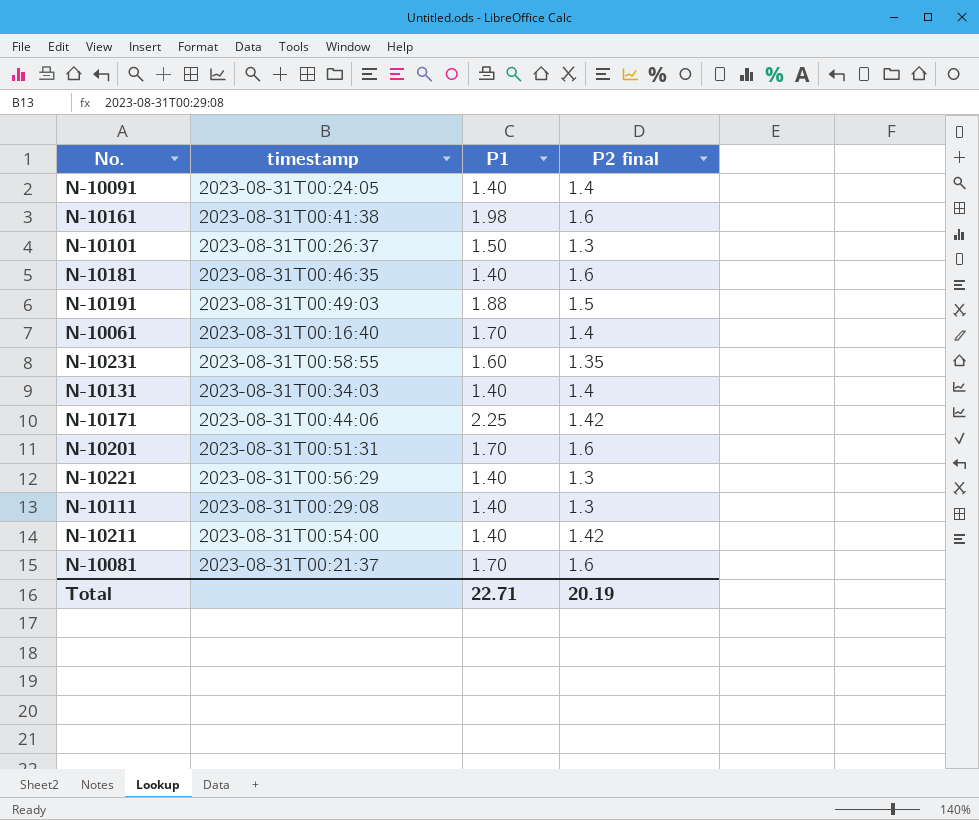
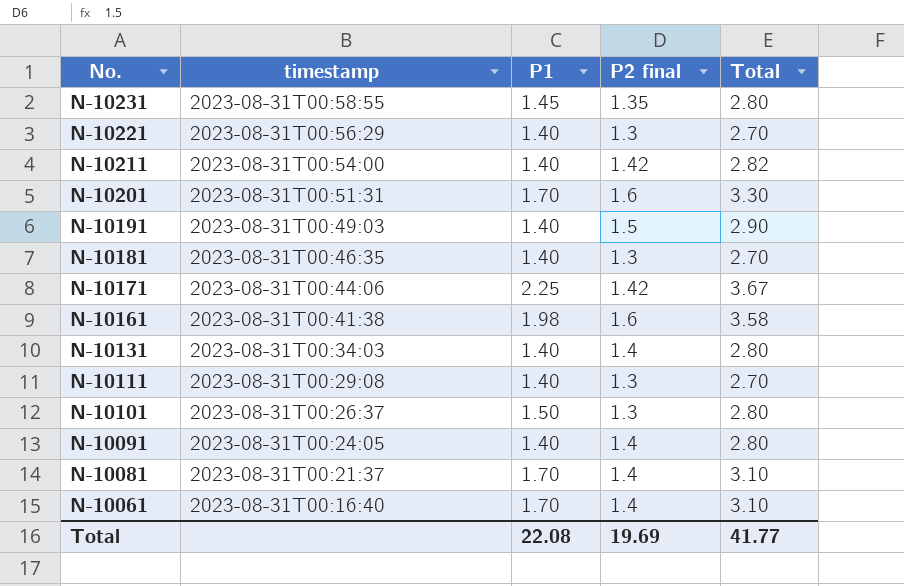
row order: none -> No. descending
column Total | formula: none -> [P1] + [P2 final]
N-10231 | P1: 1.60 -> 1.45
N-10191 | P1: 1.88 -> 1.40
N-10181 | P2 final: 1.6 -> 1.3
N-10081 | P2 final: 1.6 -> 1.4
Total | P1: 22.71 -> 22.08
Total | P2 final: 20.19 -> 19.69

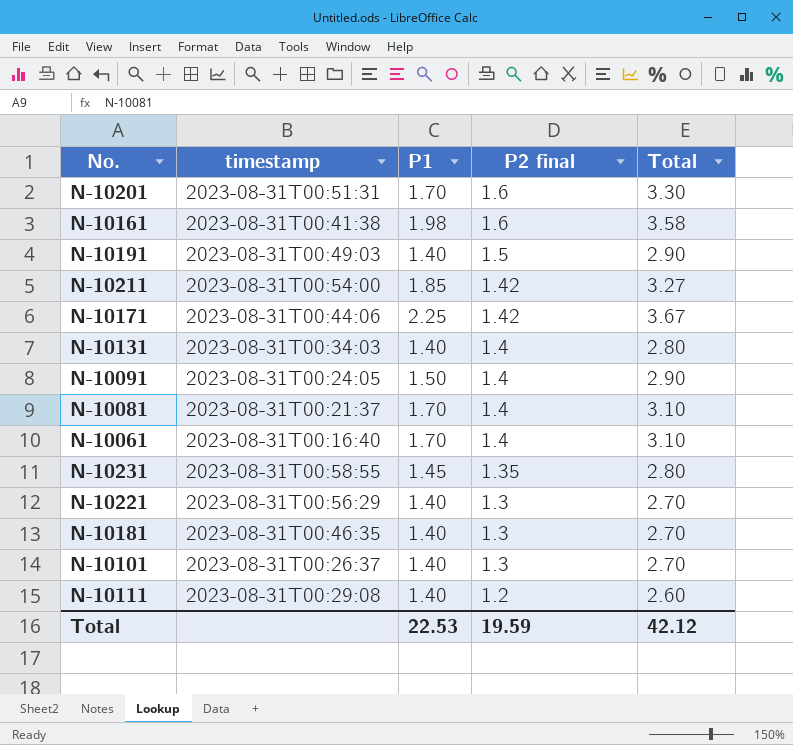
row order: No. descending -> P2 final descending
N-10211 | P1: 1.40 -> 1.85
N-10211 | Total: 2.82 -> 3.27
N-10091 | P1: 1.40 -> 1.50
N-10091 | Total: 2.80 -> 2.90
N-10101 | P1: 1.50 -> 1.40
N-10101 | Total: 2.80 -> 2.70
N-10111 | P2 final: 1.3 -> 1.2
N-10111 | Total: 2.70 -> 2.60
Total | P1: 22.08 -> 22.53
Total | P2 final: 19.69 -> 19.59
Total | Total: 41.77 -> 42.12

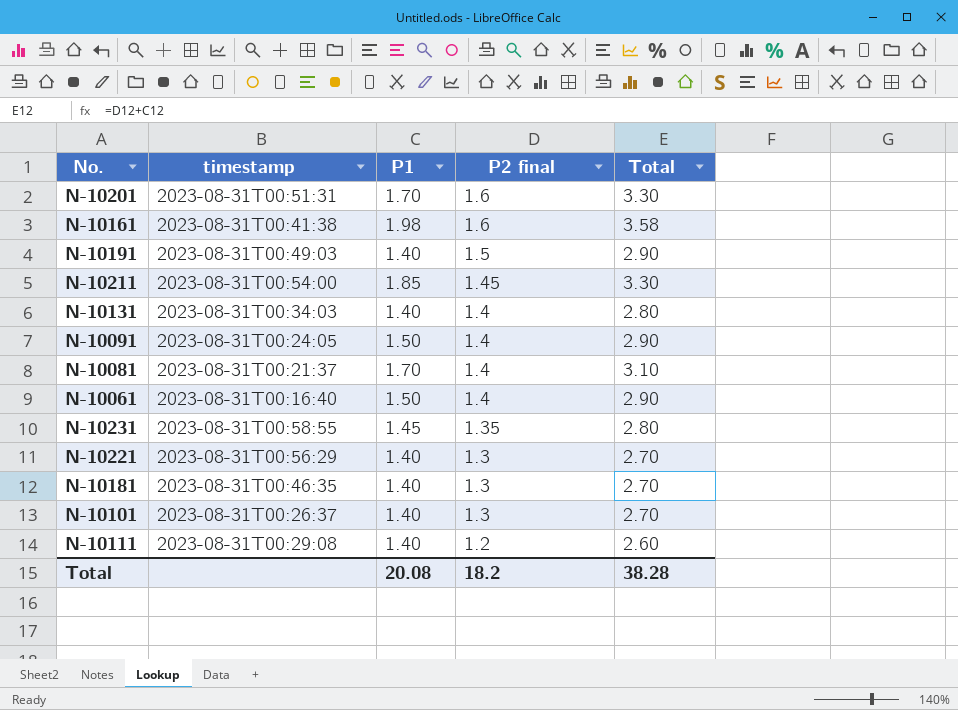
row N-10171: 2023-08-31T00:44:06 | 2.25 | 1.42 | 3.67 -> none
N-10211 | P2 final: 1.42 -> 1.45
N-10211 | Total: 3.27 -> 3.30
N-10061 | P1: 1.70 -> 1.50
N-10061 | Total: 3.10 -> 2.90
Total | P1: 22.53 -> 20.08
Total | P2 final: 19.59 -> 18.2
Total | Total: 42.12 -> 38.28

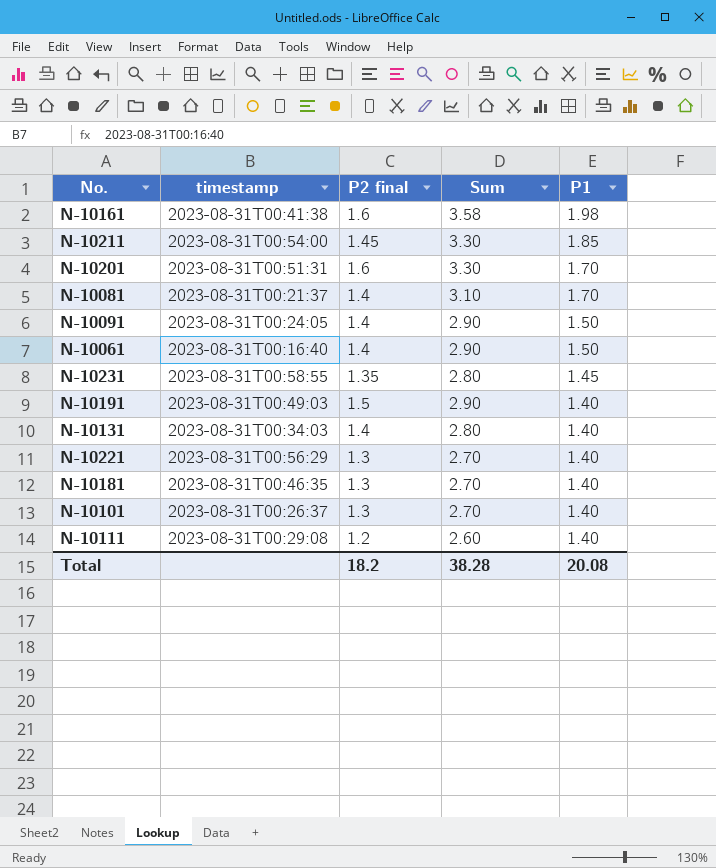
row order: P2 final descending -> P1 descending
column name: Total -> Sum
column P1 | position: 3 -> 5

